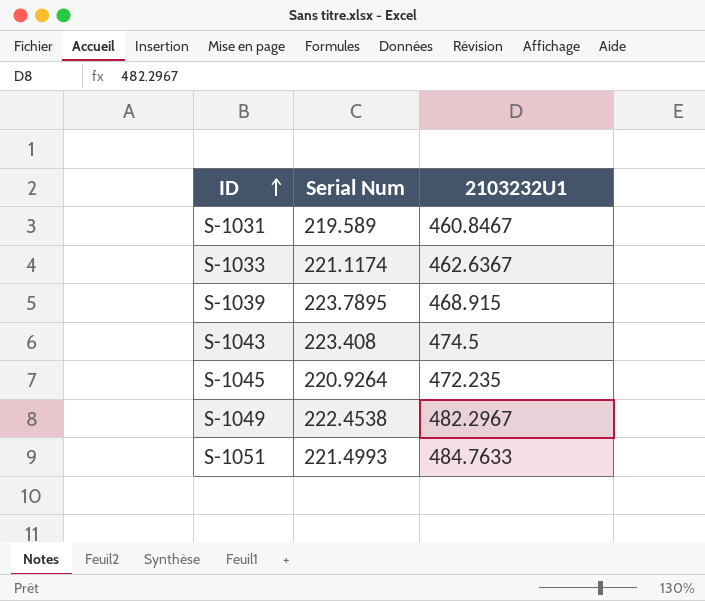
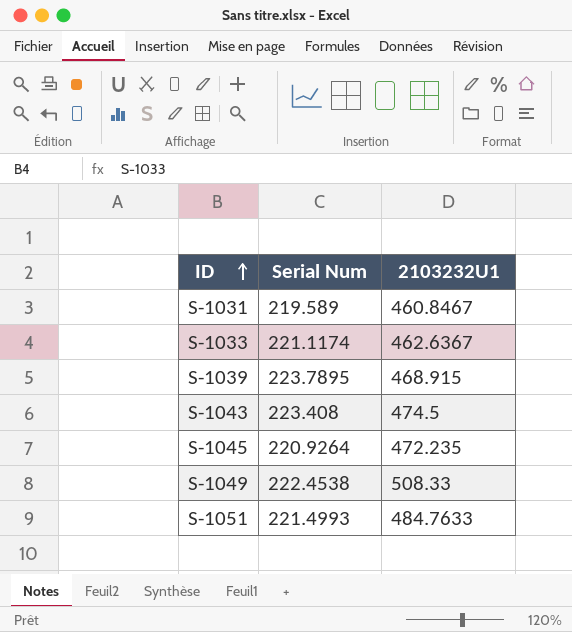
S-1049 | 2103232U1: 482.2967 -> 508.33

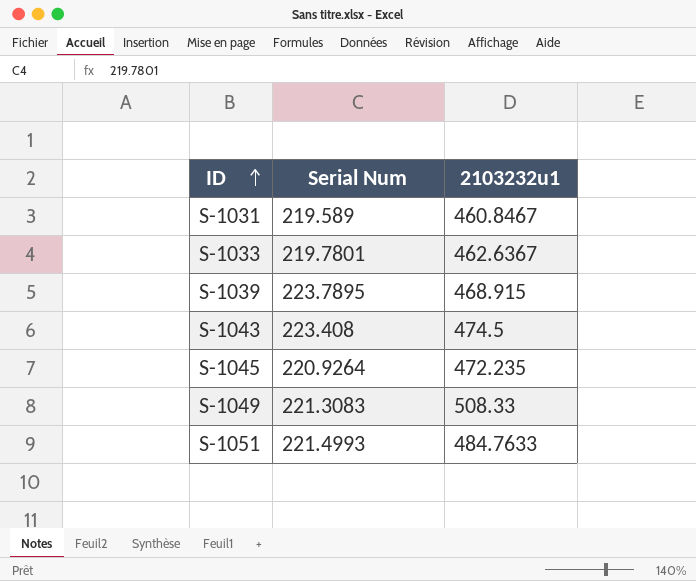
column name: 2103232U1 -> 2103232u1
S-1033 | Serial Num: 221.1174 -> 219.7801
S-1049 | Serial Num: 222.4538 -> 221.3083

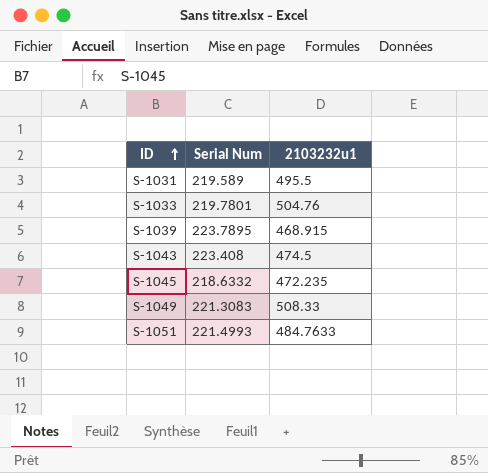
S-1031 | 2103232u1: 460.8467 -> 495.5
S-1033 | 2103232u1: 462.6367 -> 504.76
S-1045 | Serial Num: 220.9264 -> 218.6332

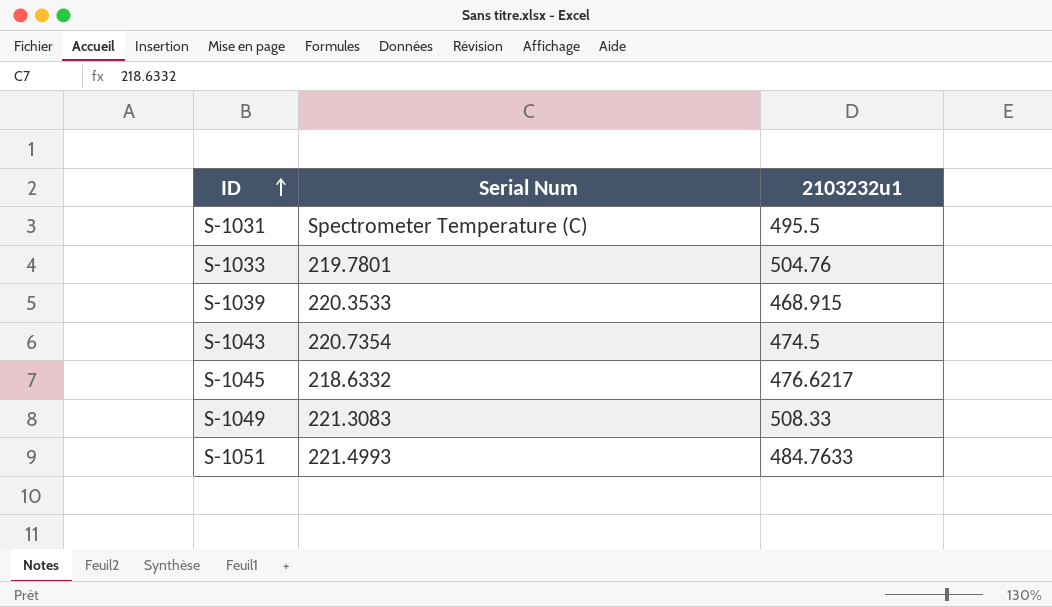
S-1031 | Serial Num: 219.589 -> Spectrometer Temperature (C)
S-1039 | Serial Num: 223.7895 -> 220.3533
S-1043 | Serial Num: 223.408 -> 220.7354
S-1045 | 2103232u1: 472.235 -> 476.6217

